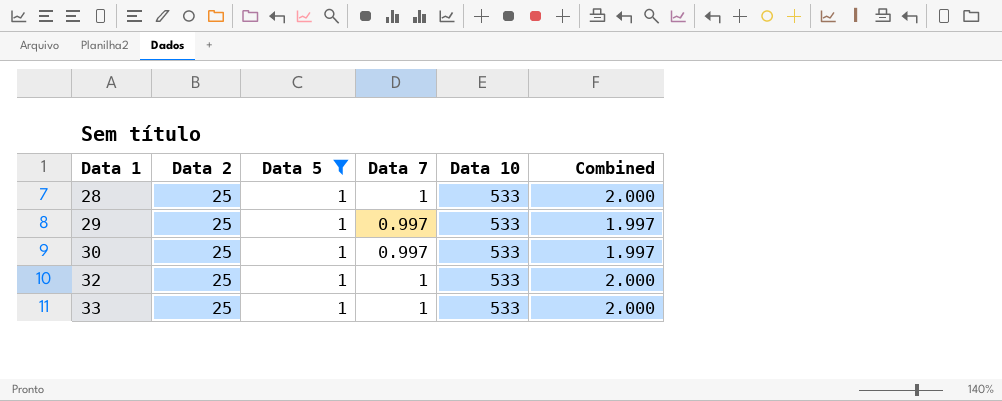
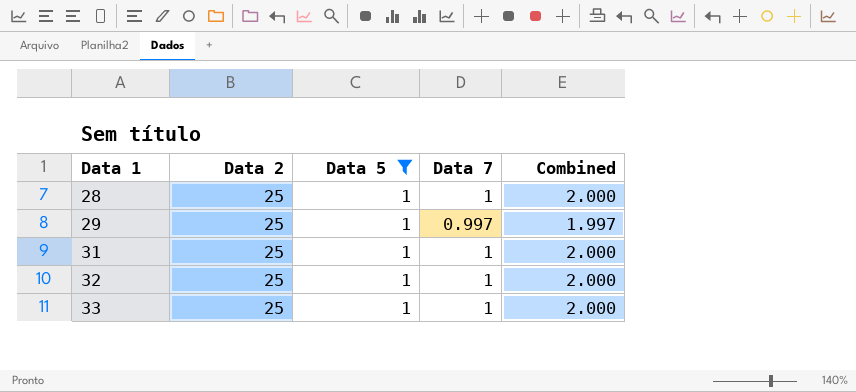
column Data 10 | position: 5 -> none
row 30: 25 | 1 | 0.997 | 533 | 1.997 -> none
row 31: none -> 25 | 1 | 1 | 2.000

